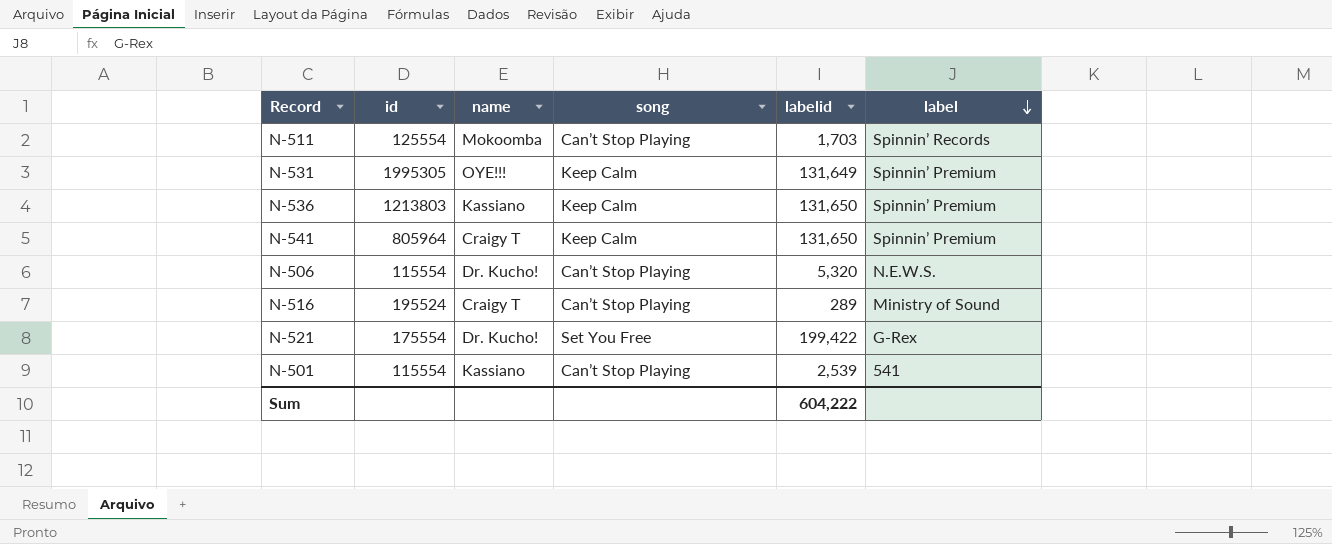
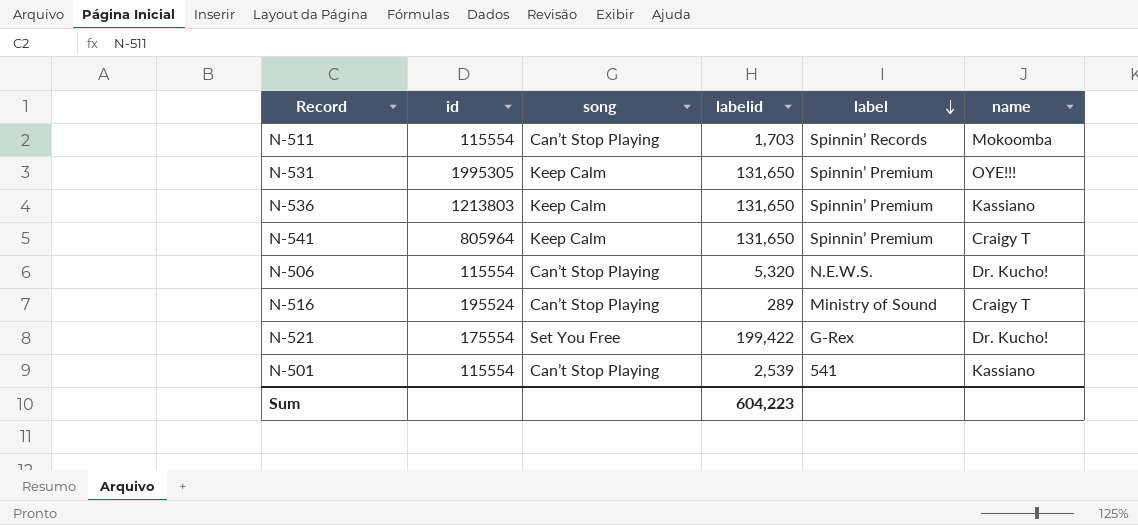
column name | position: 3 -> 6
N-511 | id: 125554 -> 115554
N-531 | labelid: 131,649 -> 131,650
Sum | labelid: 604,222 -> 604,223

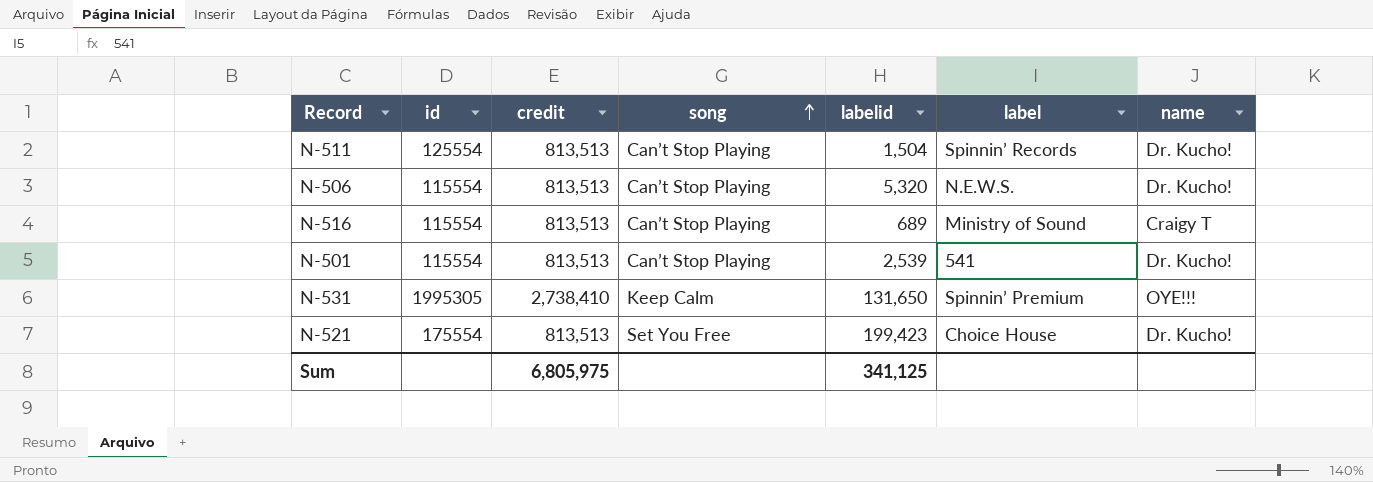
row order: label descending -> song ascending
column credit | position: none -> 3
row N-536: 1213803 | Keep Calm | 131,650 | Spinnin’ Premium | Kassiano -> none
row N-541: 805964 | Keep Calm | 131,650 | Spinnin’ Premium | Craigy T -> none
N-511 | id: 115554 -> 125554
N-511 | labelid: 1,703 -> 1,504
N-511 | name: Mokoomba -> Dr. Kucho!
N-516 | id: 195524 -> 115554
N-516 | labelid: 289 -> 689
N-501 | name: Kassiano -> Dr. Kucho!
N-521 | labelid: 199,422 -> 199,423
N-521 | label: G-Rex -> Choice House
Sum | labelid: 604,223 -> 341,125

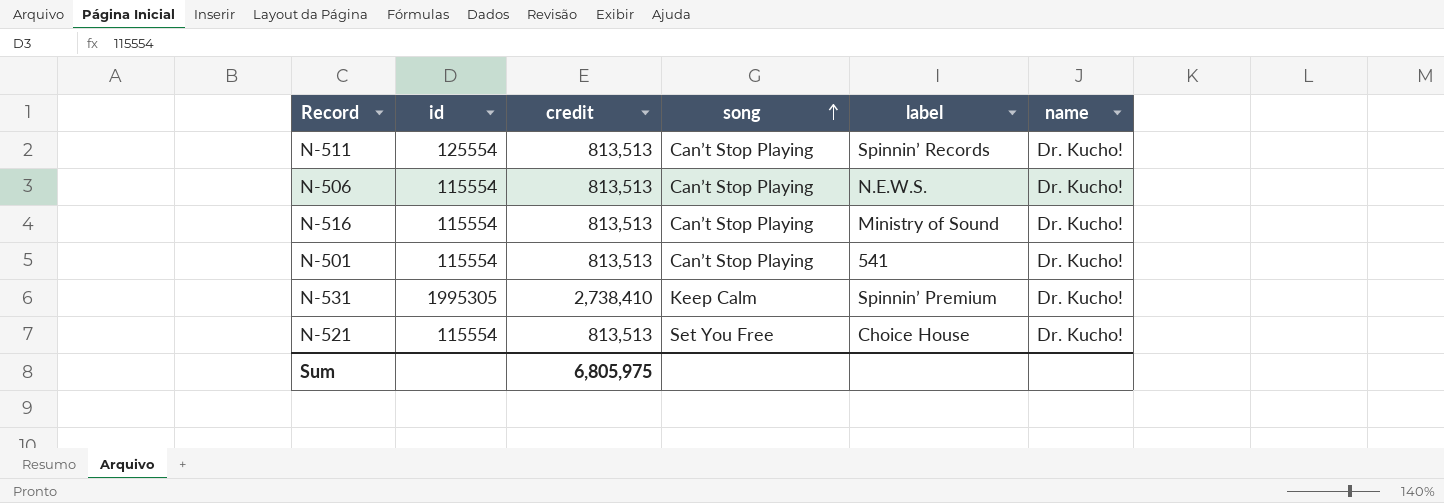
column labelid | position: 5 -> none
N-516 | name: Craigy T -> Dr. Kucho!
N-531 | name: OYE!!! -> Dr. Kucho!
N-521 | id: 175554 -> 115554

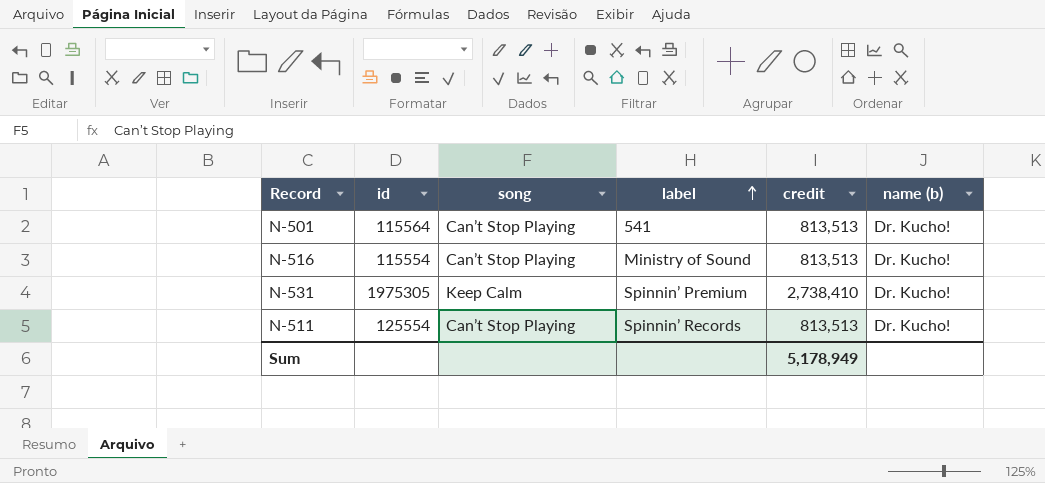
row order: song ascending -> label ascending
column credit | position: 3 -> 5
column name: name -> name (b)
row N-506: 115554 | 813,513 | Can’t Stop Playing | N.E.W.S. | Dr. Kucho! -> none
row N-521: 115554 | 813,513 | Set You Free | Choice House | Dr. Kucho! -> none
N-501 | id: 115554 -> 115564
N-531 | id: 1995305 -> 1975305
Sum | credit: 6,805,975 -> 5,178,949

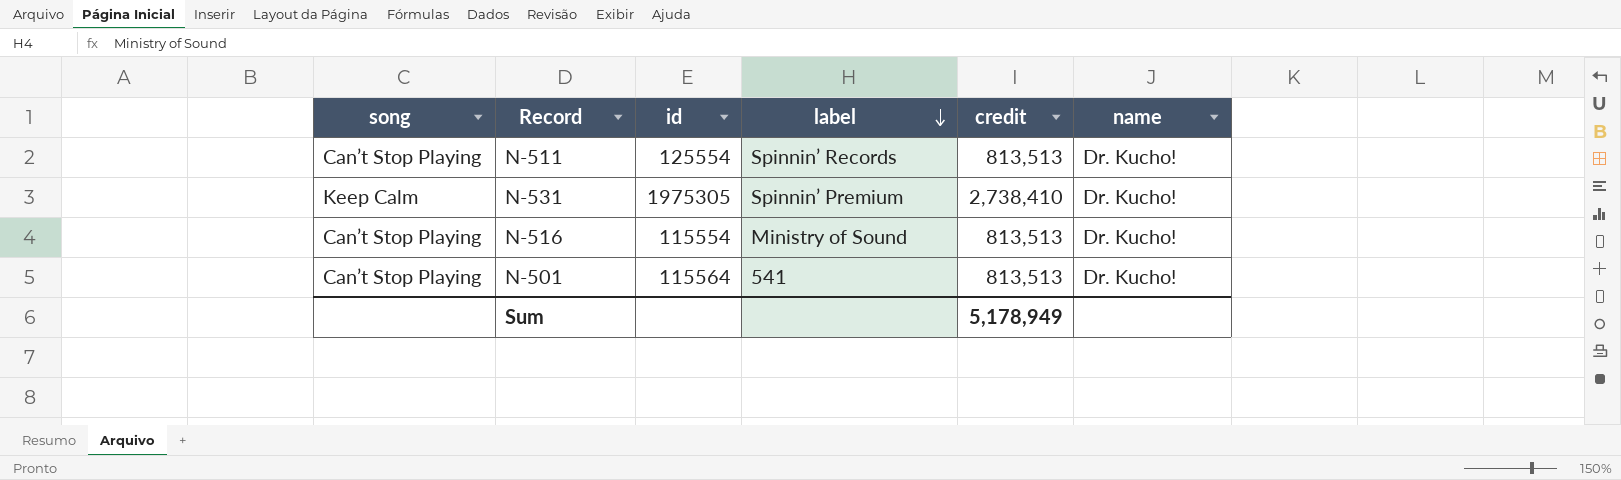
row order: label ascending -> label descending
column song | position: 3 -> 1
column name: name (b) -> name

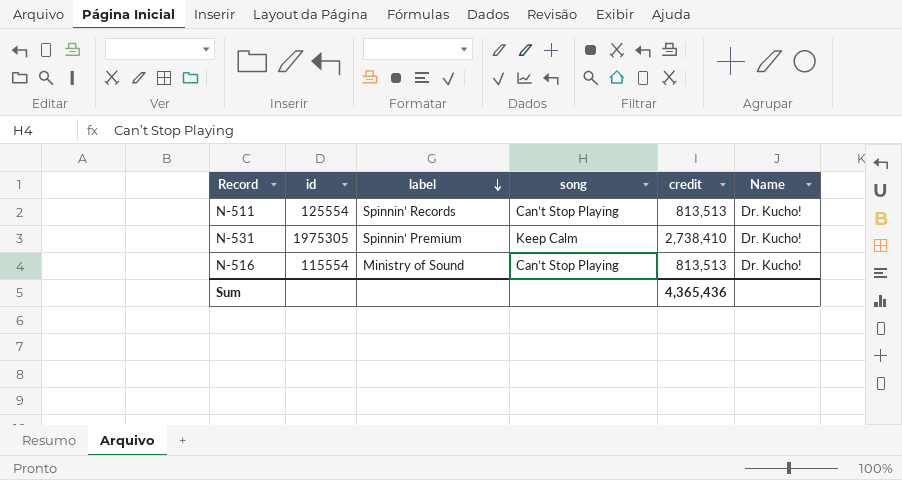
column song | position: 1 -> 4
column name: name -> Name
row N-501: Can’t Stop Playing | 115564 | 541 | 813,513 | Dr. Kucho! -> none
Sum | credit: 5,178,949 -> 4,365,436

